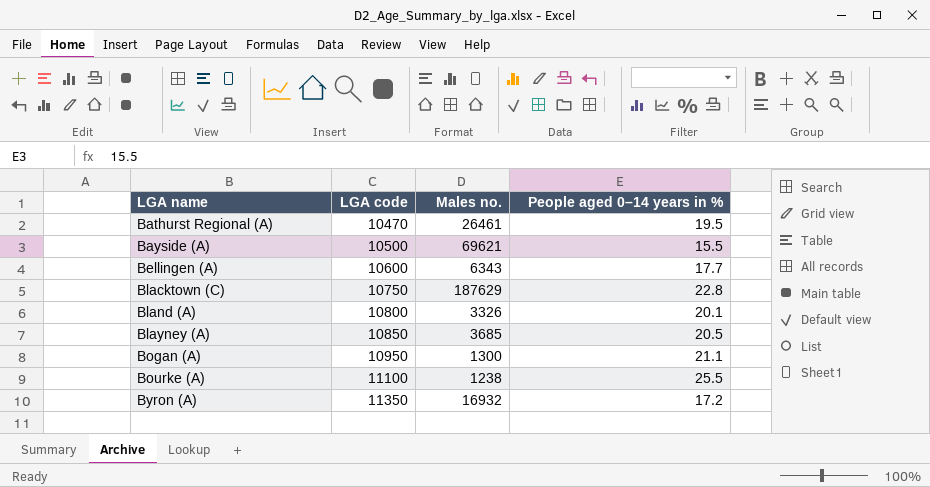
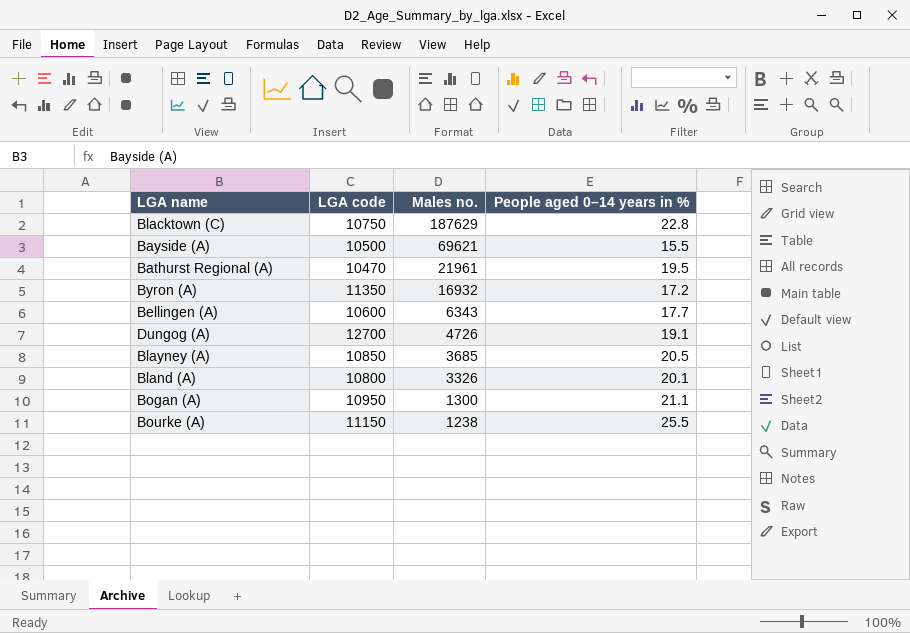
row order: LGA name ascending -> Males no. descending
Bathurst Regional (A) | Males no.: 26461 -> 21961
row Dungog (A): none -> 12700 | 4726 | 19.1
Bourke (A) | LGA code: 11100 -> 11150

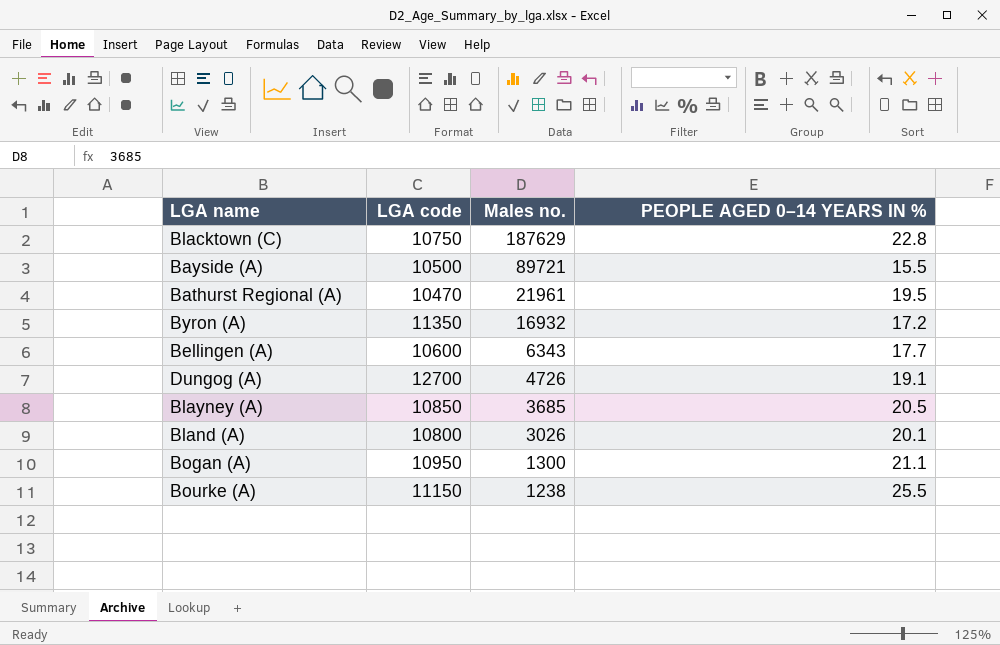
column name: People aged 0–14 years in % -> PEOPLE AGED 0–14 YEARS IN %
Bayside (A) | Males no.: 69621 -> 89721
Bland (A) | Males no.: 3326 -> 3026

